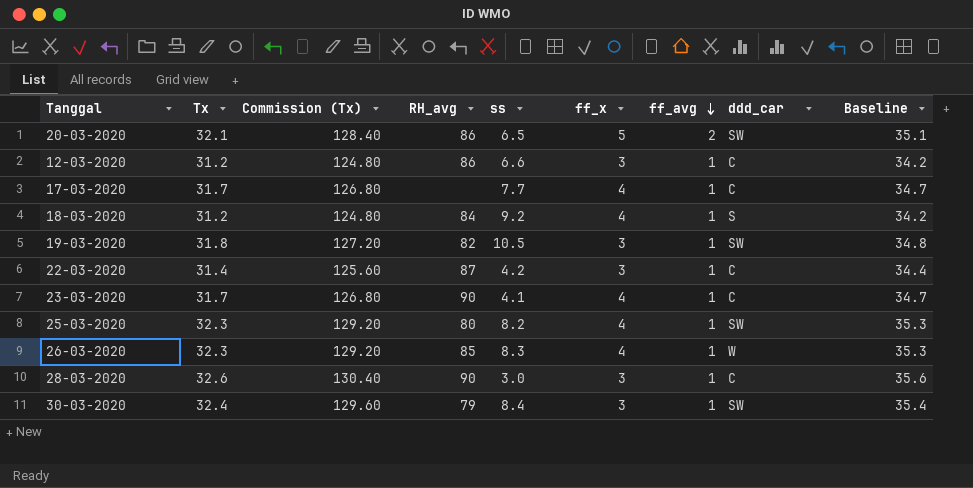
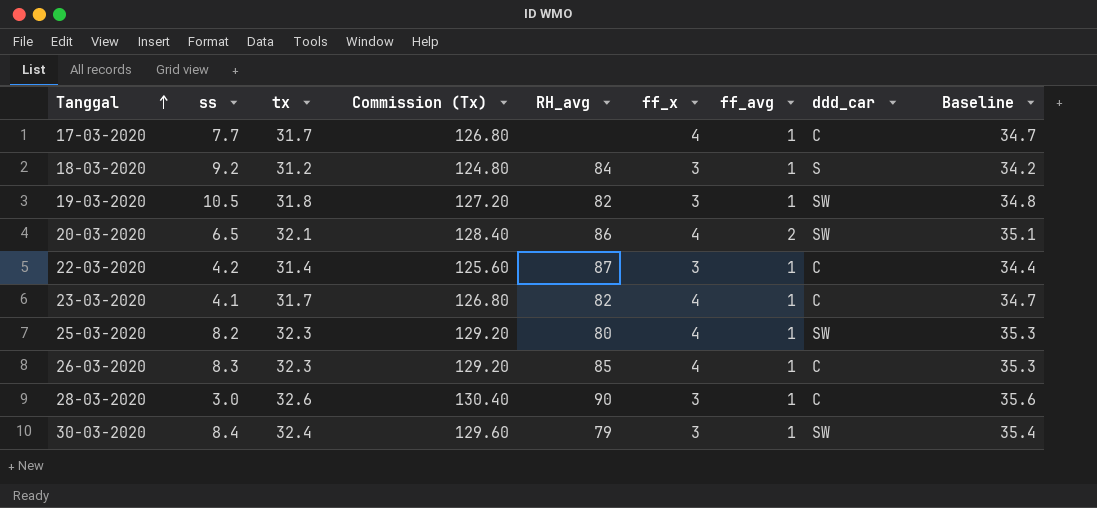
row order: ff_avg descending -> Tanggal ascending
column ss | position: 5 -> 2
column name: Tx -> tx
row 12-03-2020: 31.2 | 124.80 | 86 | 6.6 | 3 | 1 | C | 34.2 -> none
18-03-2020 | ff_x: 4 -> 3
20-03-2020 | ff_x: 5 -> 4
23-03-2020 | RH_avg: 90 -> 82
26-03-2020 | ddd_car: W -> C

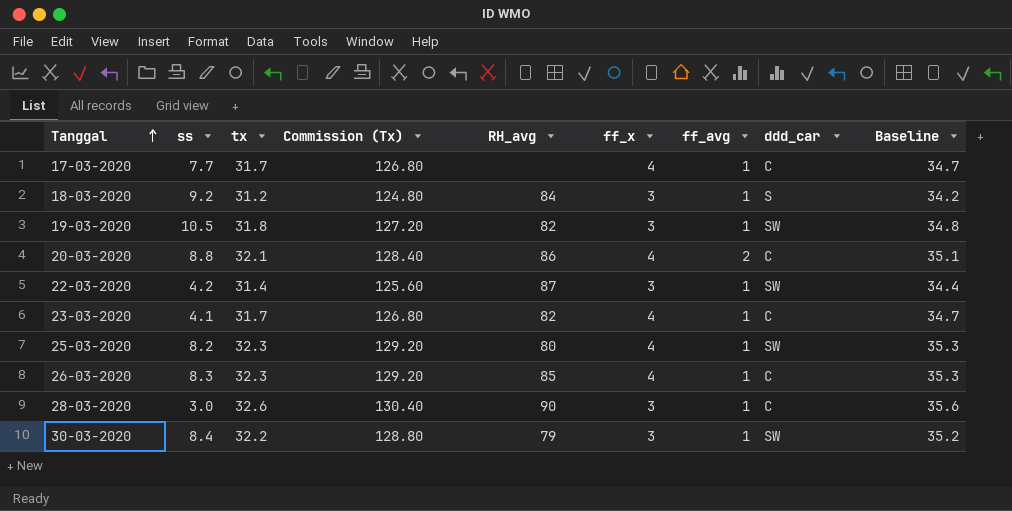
20-03-2020 | ss: 6.5 -> 8.8
20-03-2020 | ddd_car: SW -> C
22-03-2020 | ddd_car: C -> SW
30-03-2020 | tx: 32.4 -> 32.2
30-03-2020 | Commission (Tx): 129.60 -> 128.80
30-03-2020 | Baseline: 35.4 -> 35.2

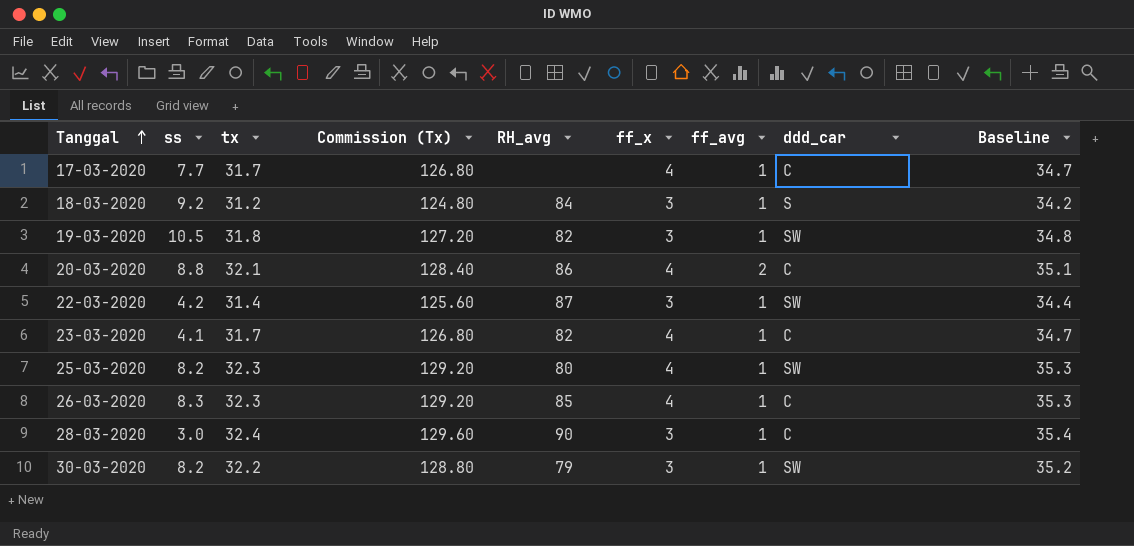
28-03-2020 | tx: 32.6 -> 32.4
28-03-2020 | Commission (Tx): 130.40 -> 129.60
28-03-2020 | Baseline: 35.6 -> 35.4
30-03-2020 | ss: 8.4 -> 8.2

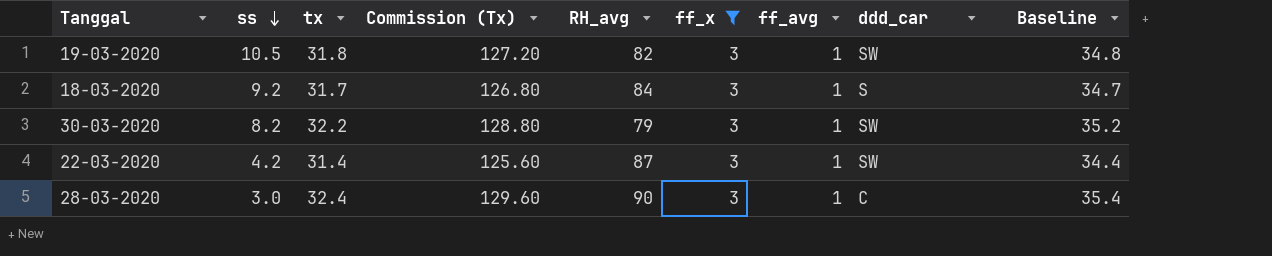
filter: none -> ff_x = 3
row order: Tanggal ascending -> ss descending
18-03-2020 | tx: 31.2 -> 31.7
18-03-2020 | Commission (Tx): 124.80 -> 126.80
18-03-2020 | Baseline: 34.2 -> 34.7

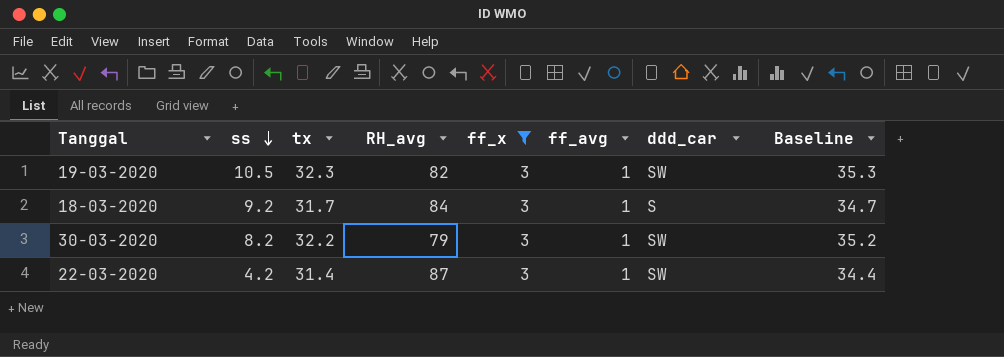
column Commission (Tx) | formula: [tx] * 4 -> none
row 28-03-2020: 3.0 | 32.4 | 129.60 | 90 | 3 | 1 | C | 35.4 -> none
19-03-2020 | tx: 31.8 -> 32.3
19-03-2020 | Baseline: 34.8 -> 35.3

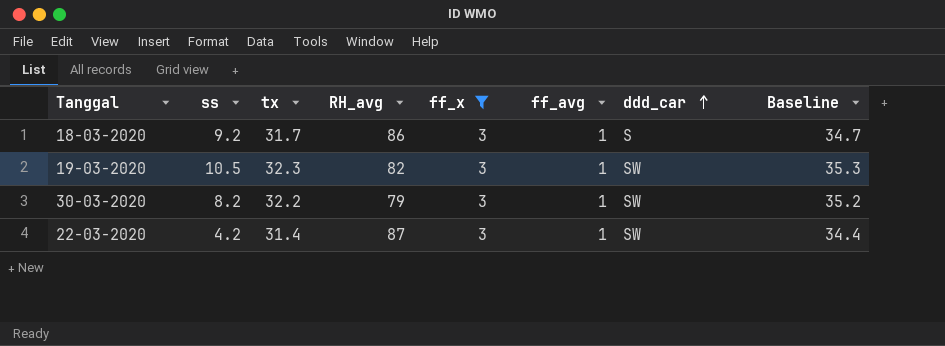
row order: ss descending -> ddd_car ascending
18-03-2020 | RH_avg: 84 -> 86

